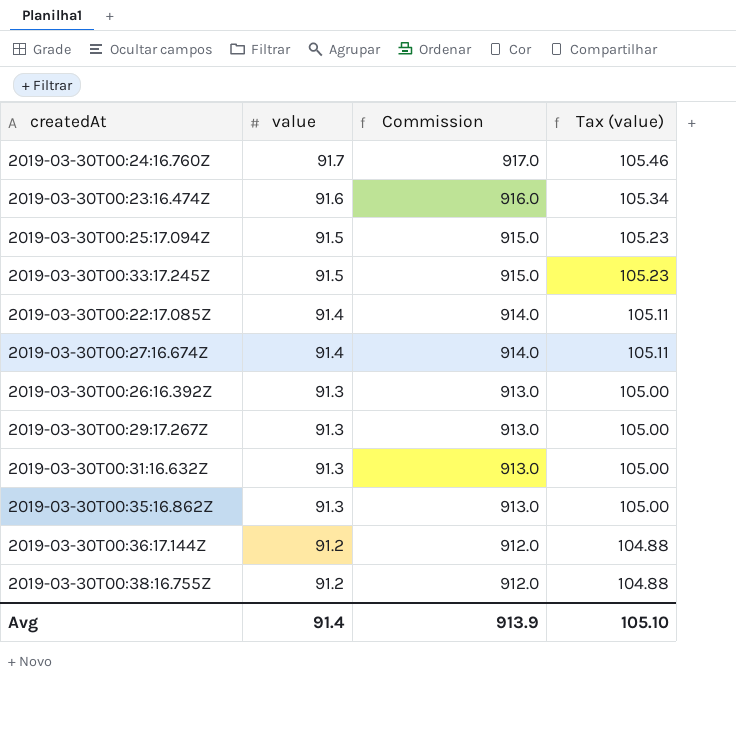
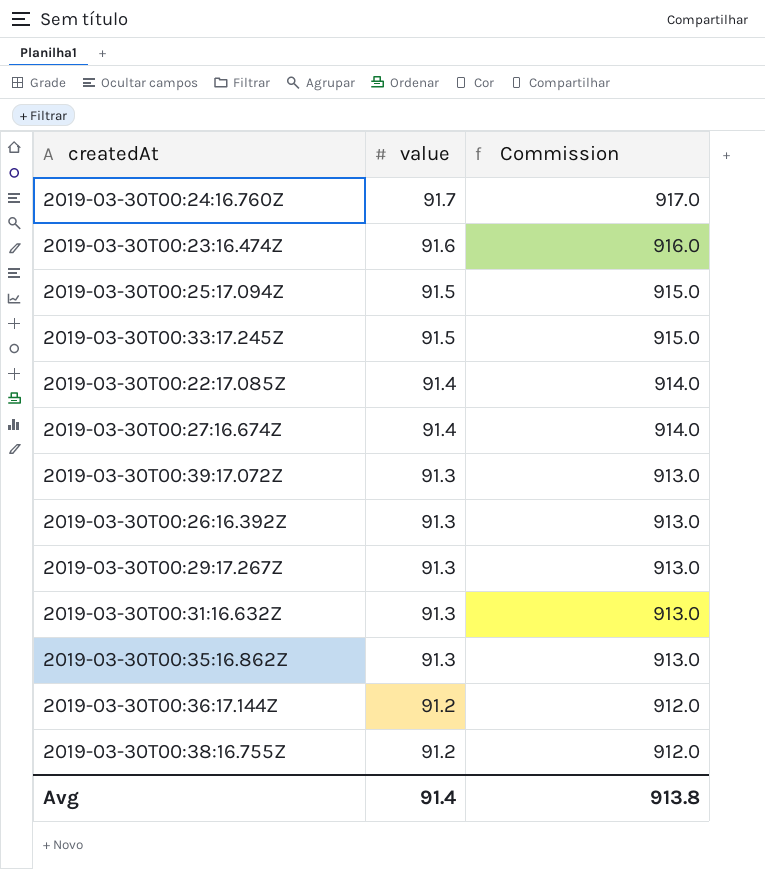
column Tax (value) | formula: [value] * 1.15 -> none
row 2019-03-30T00:39:17.072Z: none -> 91.3 | 913.0
Avg | Commission: 913.9 -> 913.8

